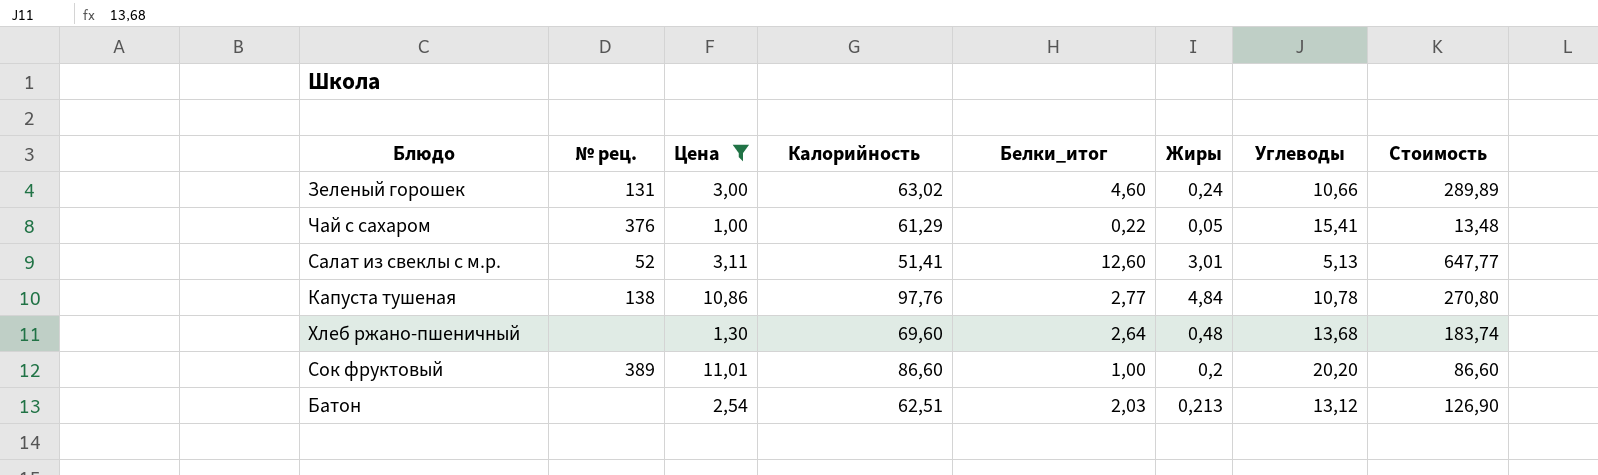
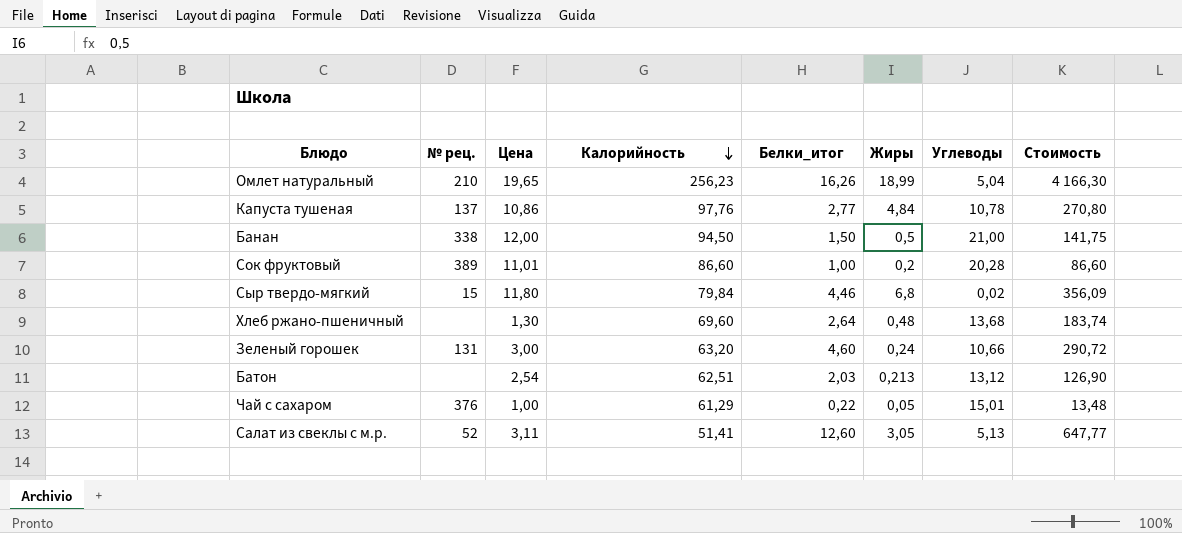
filter: Цена <= 11,01 -> none
row order: none -> Калорийность descending
Капуста тушеная | № рец.: 138 -> 137
Сок фруктовый | Углеводы: 20,20 -> 20,28
Зеленый горошек | Калорийность: 63,02 -> 63,20
Зеленый горошек | Стоимость: 289,89 -> 290,72
Чай с сахаром | Углеводы: 15,41 -> 15,01
Салат из свеклы с м.р. | Жиры: 3,01 -> 3,05

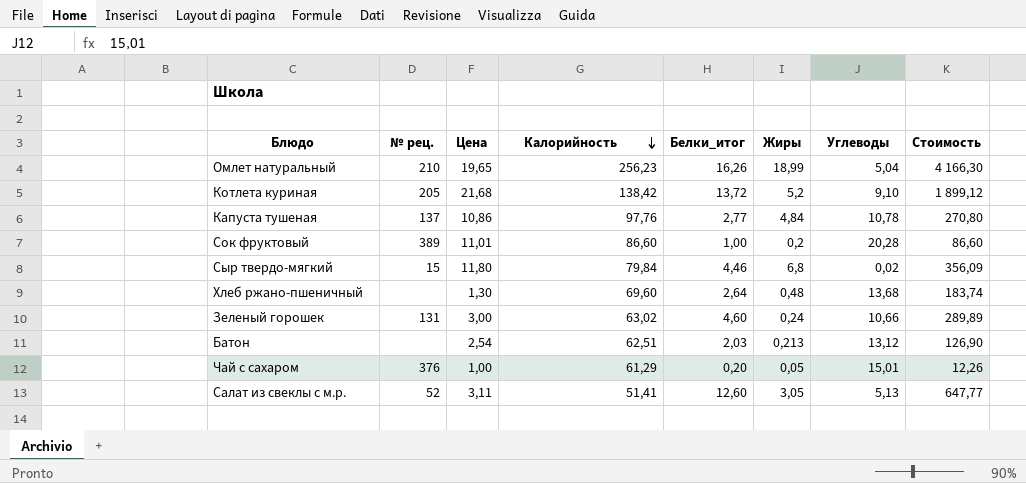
row Банан: 338 | 12,00 | 94,50 | 1,50 | 0,5 | 21,00 | 141,75 -> none
row Котлета куриная: none -> 205 | 21,68 | 138,42 | 13,72 | 5,2 | 9,10 | 1 899,12
Зеленый горошек | Калорийность: 63,20 -> 63,02
Зеленый горошек | Стоимость: 290,72 -> 289,89
Чай с сахаром | Белки_итог: 0,22 -> 0,20
Чай с сахаром | Стоимость: 13,48 -> 12,26

